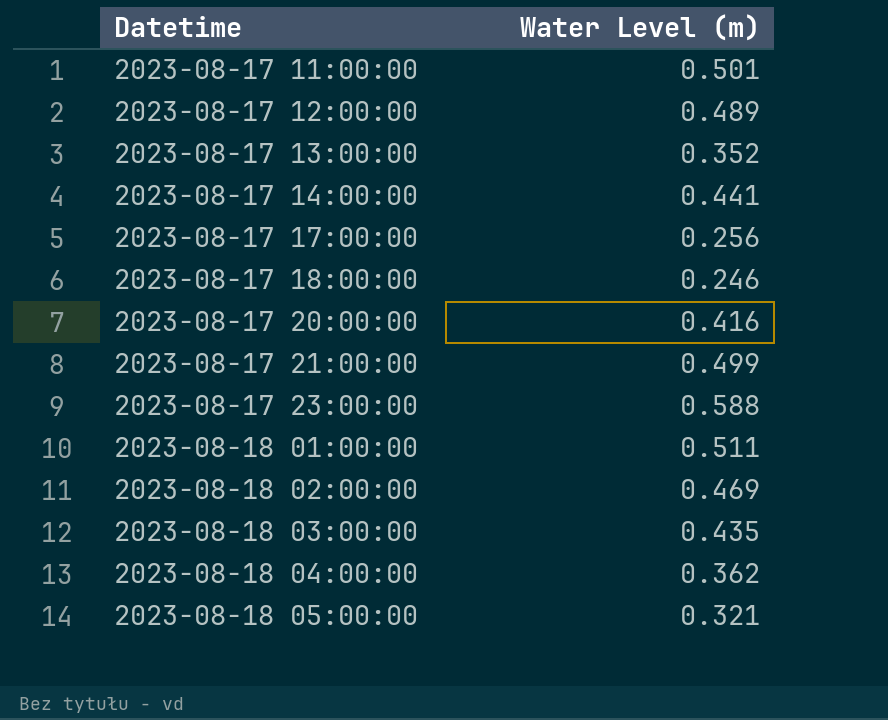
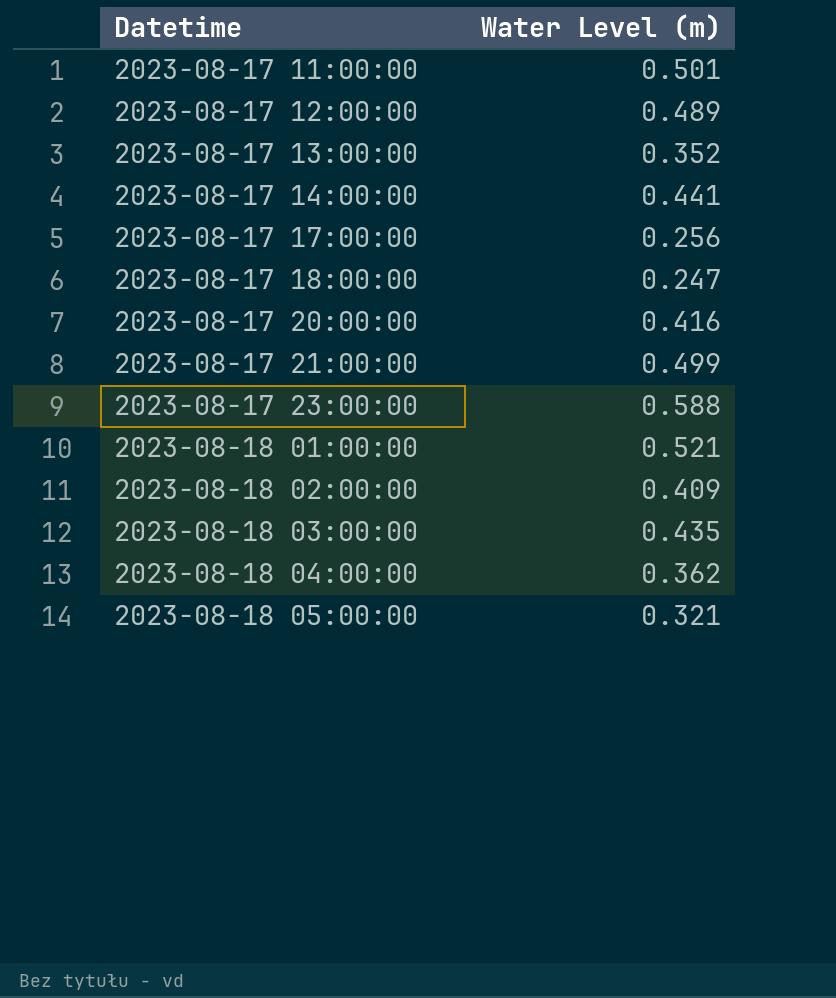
2023-08-17 18:00:00 | Water Level (m): 0.246 -> 0.247
2023-08-18 01:00:00 | Water Level (m): 0.511 -> 0.521
2023-08-18 02:00:00 | Water Level (m): 0.469 -> 0.409

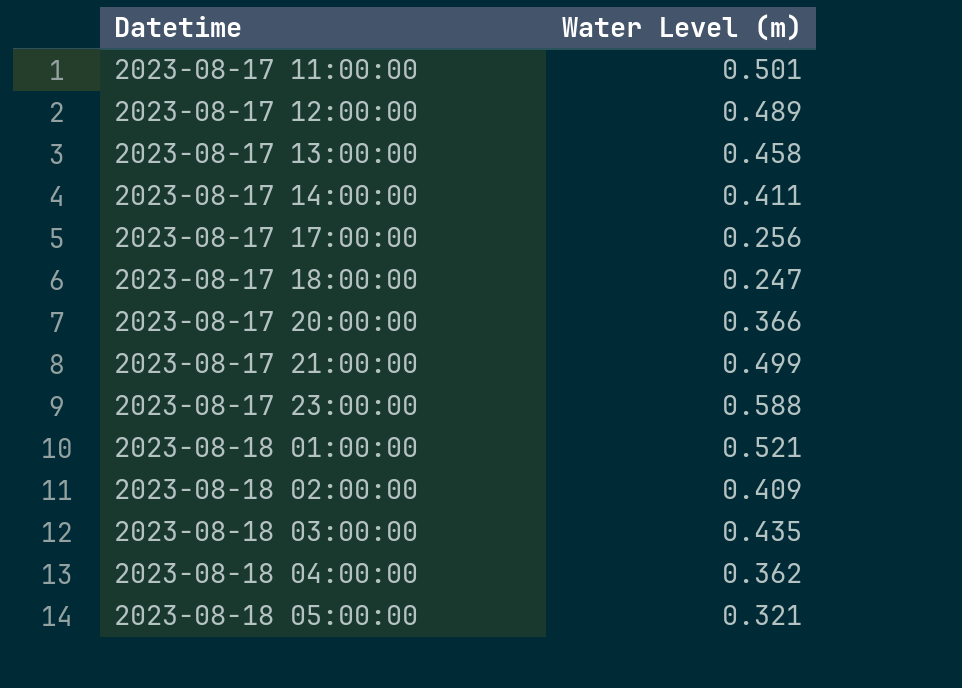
2023-08-17 13:00:00 | Water Level (m): 0.352 -> 0.458
2023-08-17 14:00:00 | Water Level (m): 0.441 -> 0.411
2023-08-17 20:00:00 | Water Level (m): 0.416 -> 0.366

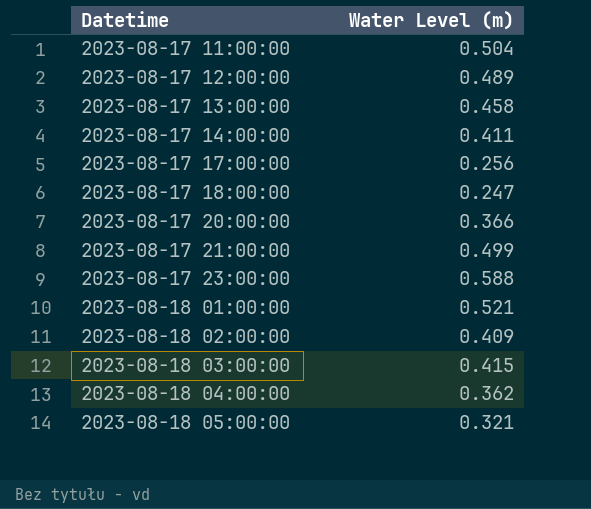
2023-08-17 11:00:00 | Water Level (m): 0.501 -> 0.504
2023-08-18 03:00:00 | Water Level (m): 0.435 -> 0.415

